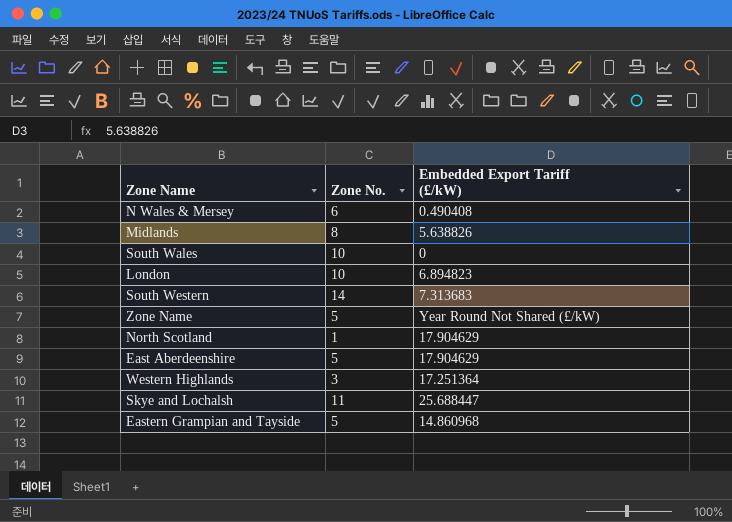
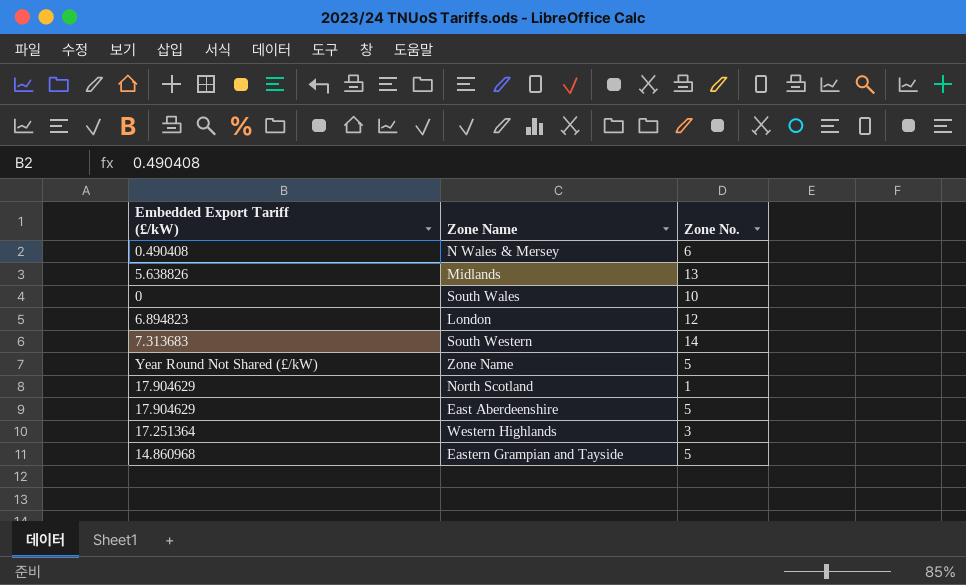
column Embedded Export Tariff (£/kW) | position: 3 -> 1
row Skye and Lochalsh: 11 | 25.688447 -> none
Midlands | Zone No.: 8 -> 13
London | Zone No.: 10 -> 12

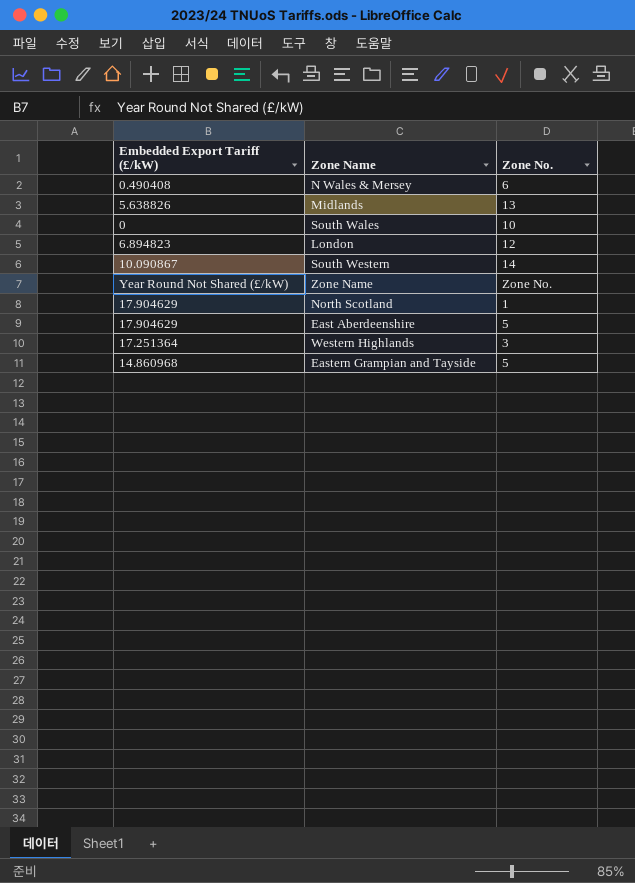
South Western | Embedded Export Tariff (£/kW): 7.313683 -> 10.090867
Zone Name | Zone No.: 5 -> Zone No.

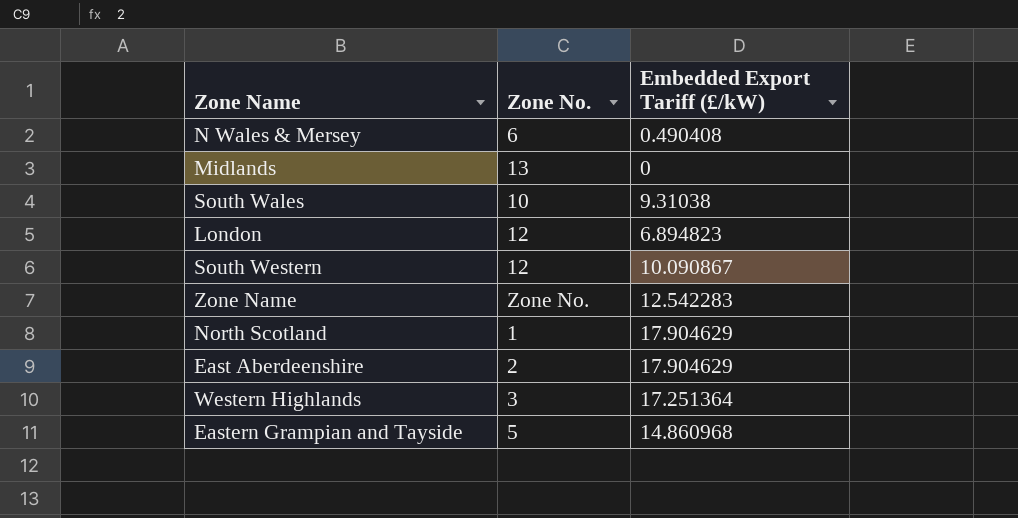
column Embedded Export Tariff (£/kW) | position: 1 -> 3
Midlands | Embedded Export Tariff (£/kW): 5.638826 -> 0
South Wales | Embedded Export Tariff (£/kW): 0 -> 9.31038
South Western | Zone No.: 14 -> 12
Zone Name | Embedded Export Tariff (£/kW): Year Round Not Shared (£/kW) -> 12.542283
East Aberdeenshire | Zone No.: 5 -> 2

